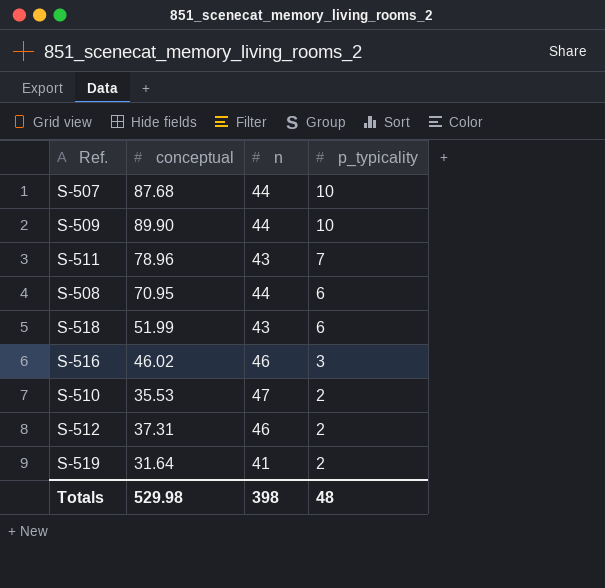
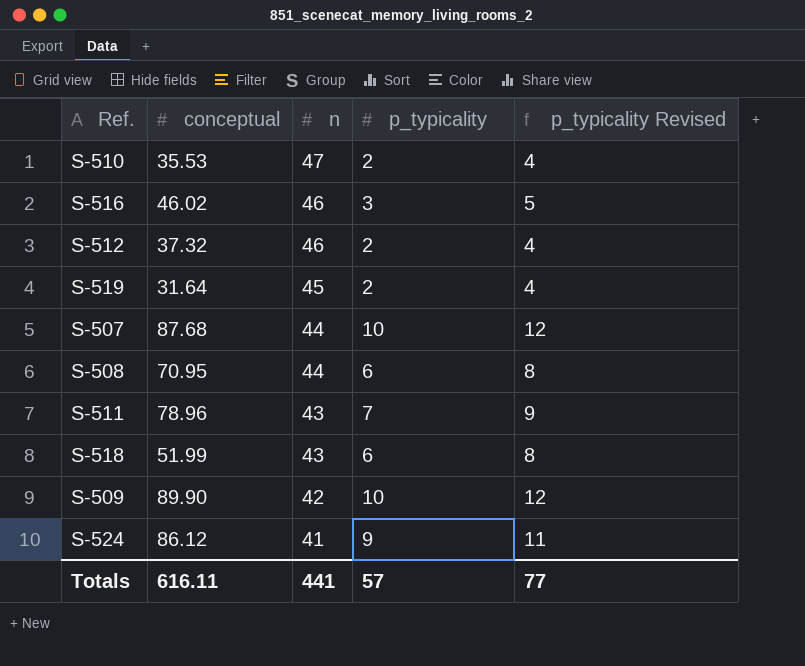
row order: p_typicality descending -> n descending
column p_typicality Revised | formula: none -> [p_typicality] + 2
S-512 | conceptual: 37.31 -> 37.32
S-519 | n: 41 -> 45
S-509 | n: 44 -> 42
row S-524: none -> 86.12 | 41 | 9 | 11
Totals | conceptual: 529.98 -> 616.11
Totals | n: 398 -> 441
Totals | p_typicality: 48 -> 57

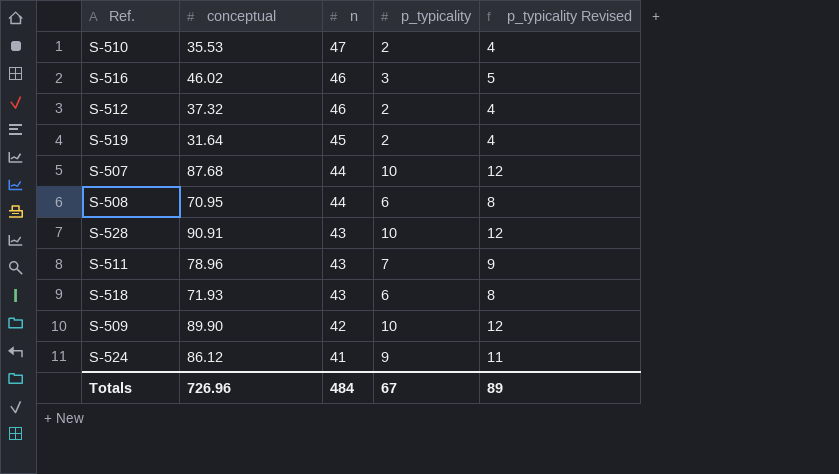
row S-528: none -> 90.91 | 43 | 10 | 12
S-518 | conceptual: 51.99 -> 71.93
Totals | conceptual: 616.11 -> 726.96
Totals | n: 441 -> 484
Totals | p_typicality: 57 -> 67
Totals | p_typicality Revised: 77 -> 89

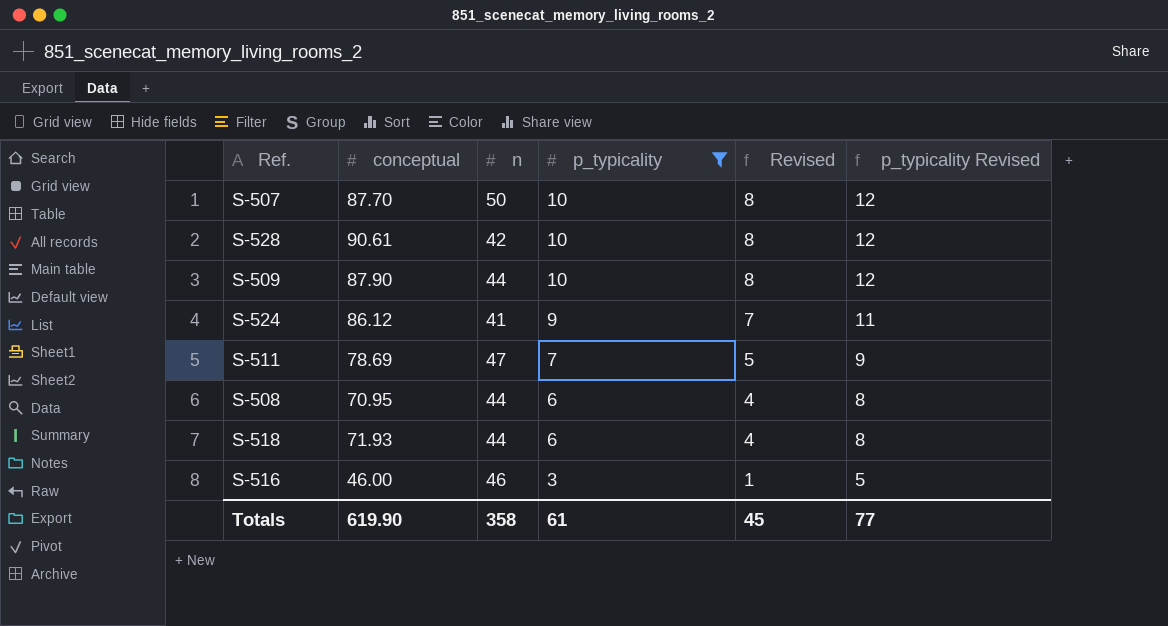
filter: none -> p_typicality != 2
row order: n descending -> p_typicality descending
column Revised | formula: none -> [p_typicality] - 2
S-507 | conceptual: 87.68 -> 87.70
S-507 | n: 44 -> 50
S-528 | conceptual: 90.91 -> 90.61
S-528 | n: 43 -> 42
S-509 | conceptual: 89.90 -> 87.90
S-509 | n: 42 -> 44
S-511 | conceptual: 78.96 -> 78.69
S-511 | n: 43 -> 47
S-518 | n: 43 -> 44
S-516 | conceptual: 46.02 -> 46.00
Totals | conceptual: 726.96 -> 619.90
Totals | n: 484 -> 358
Totals | p_typicality: 67 -> 61
Totals | p_typicality Revised: 89 -> 77

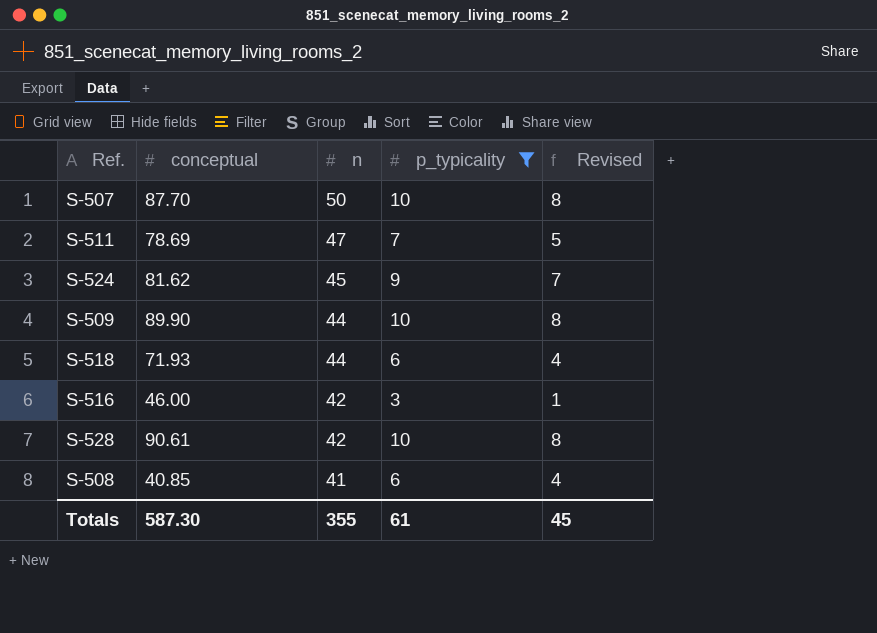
row order: p_typicality descending -> n descending
column p_typicality Revised | formula: [p_typicality] + 2 -> none
S-524 | conceptual: 86.12 -> 81.62
S-524 | n: 41 -> 45
S-509 | conceptual: 87.90 -> 89.90
S-516 | n: 46 -> 42
S-508 | conceptual: 70.95 -> 40.85
S-508 | n: 44 -> 41
Totals | conceptual: 619.90 -> 587.30
Totals | n: 358 -> 355

